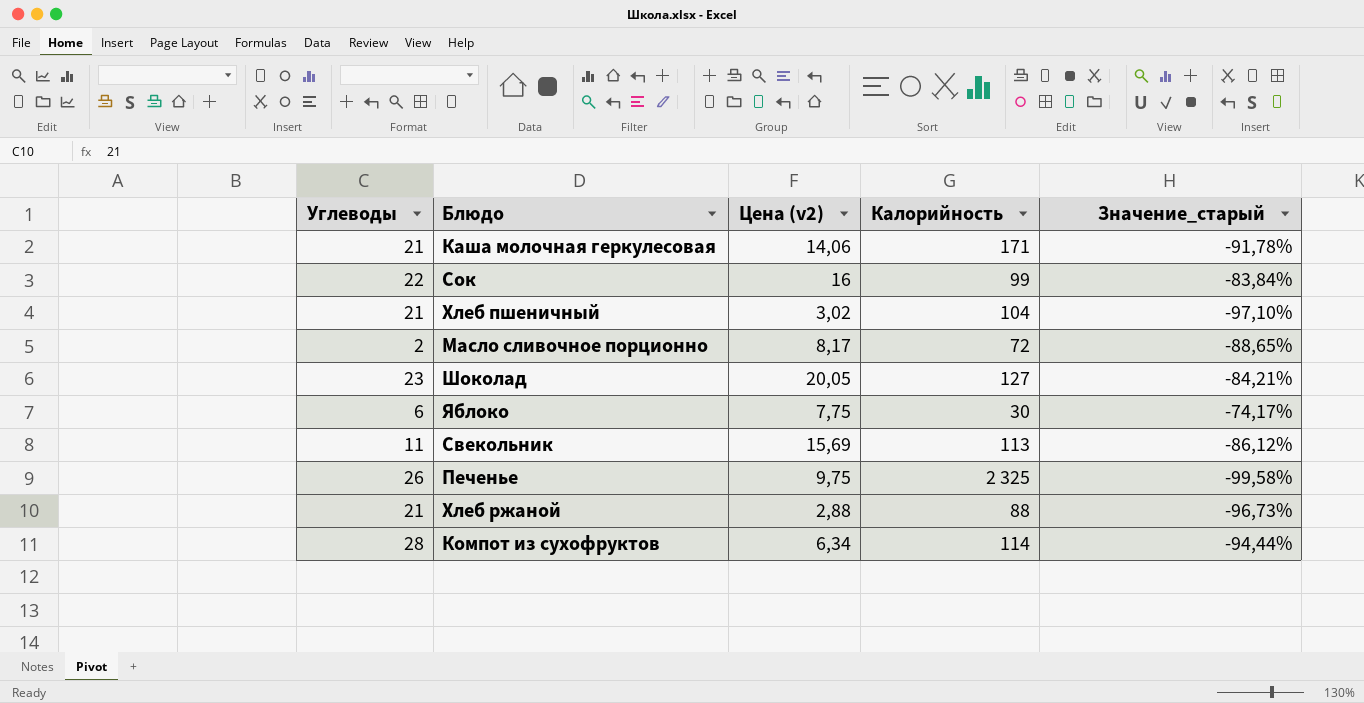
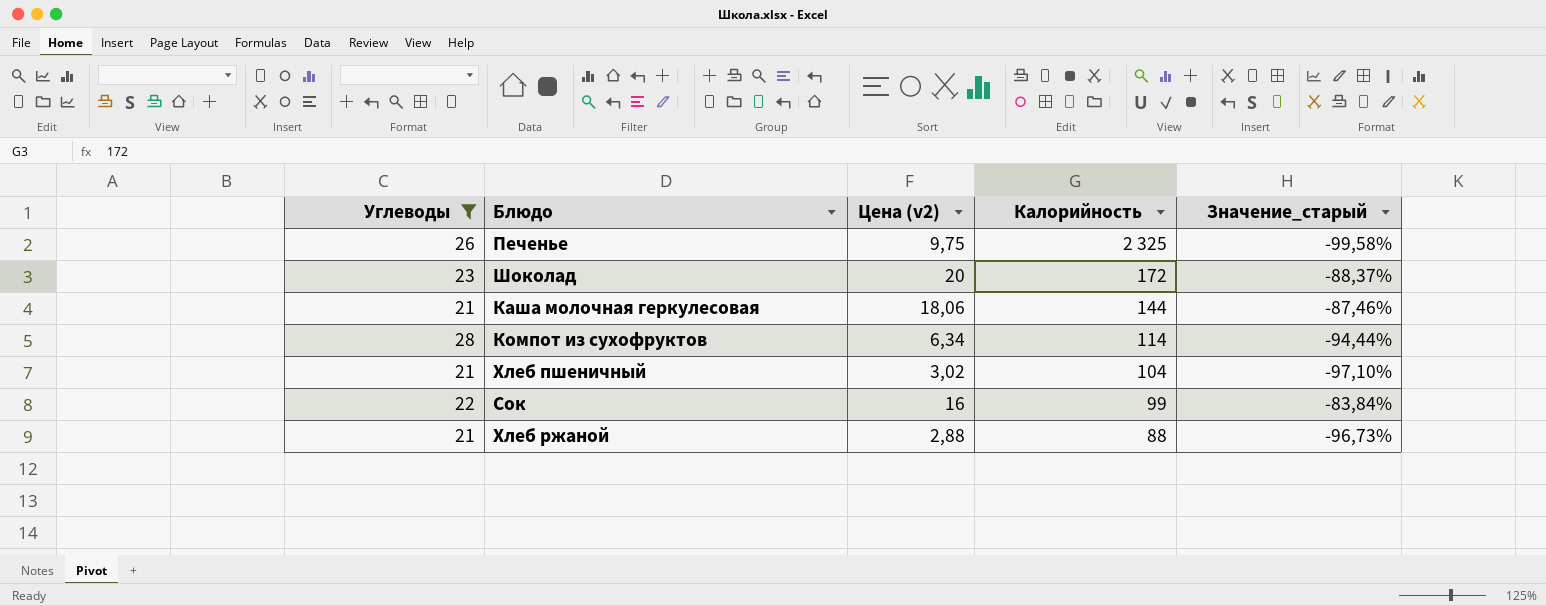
filter: none -> Углеводы >= 21
row order: none -> Калорийность descending
Шоколад | Цена (v2): 20,05 -> 20
Шоколад | Калорийность: 127 -> 172
Шоколад | Значение_старый: -84,21% -> -88,37%
Каша молочная геркулесовая | Цена (v2): 14,06 -> 18,06
Каша молочная геркулесовая | Калорийность: 171 -> 144
Каша молочная геркулесовая | Значение_старый: -91,78% -> -87,46%

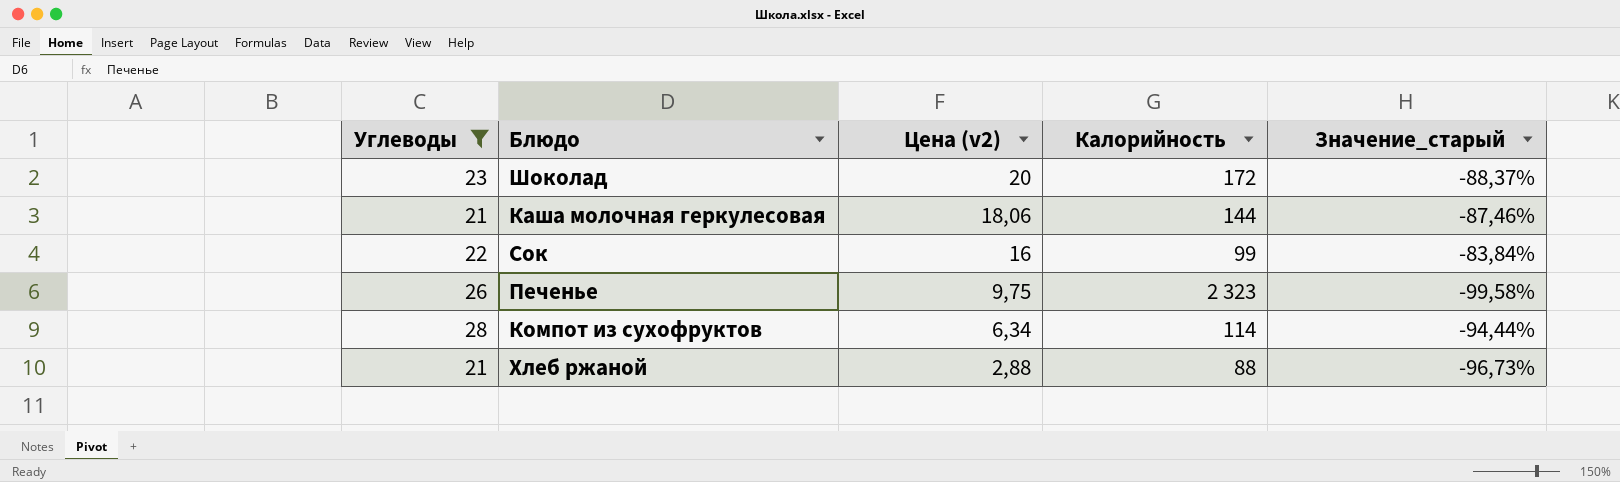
row order: Калорийность descending -> Цена (v2) descending
row Хлеб пшеничный: 21 | 3,02 | 104 | -97,10% -> none
Печенье | Калорийность: 2 325 -> 2 323

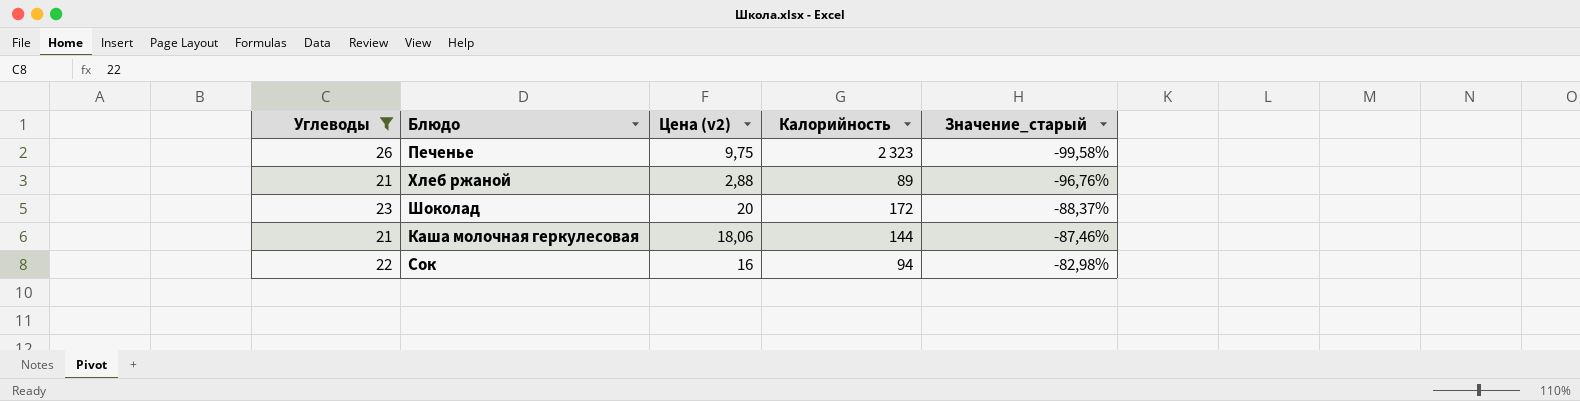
row order: Цена (v2) descending -> Значение_старый ascending
row Компот из сухофруктов: 28 | 6,34 | 114 | -94,44% -> none
Хлеб ржаной | Калорийность: 88 -> 89
Хлеб ржаной | Значение_старый: -96,73% -> -96,76%
Сок | Калорийность: 99 -> 94
Сок | Значение_старый: -83,84% -> -82,98%

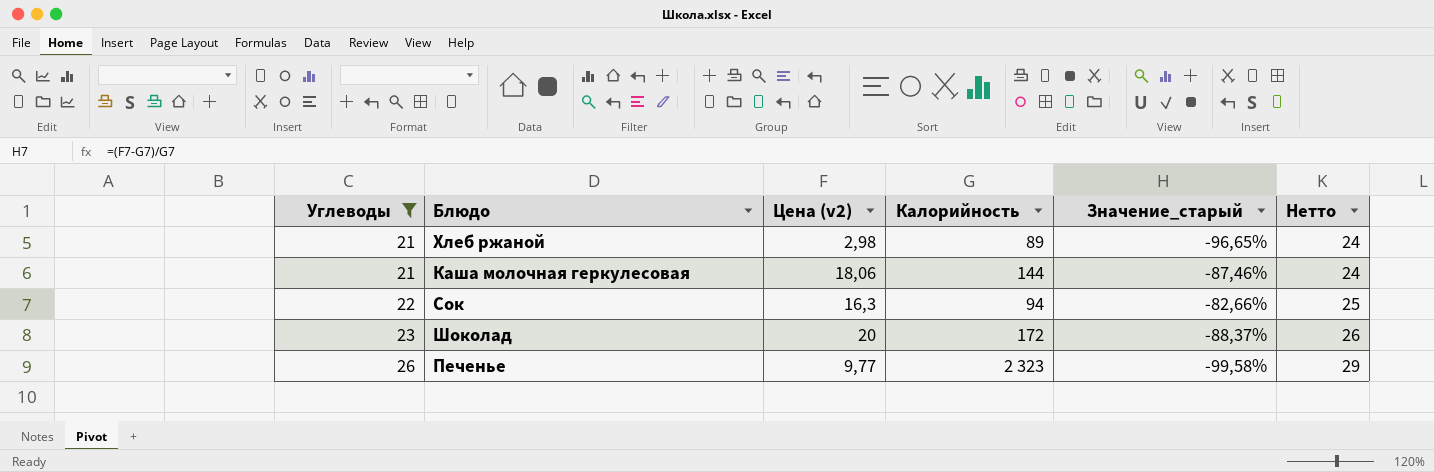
row order: Значение_старый ascending -> Углеводы ascending
column Нетто | formula: none -> [Углеводы] + 3
Хлеб ржаной | Цена (v2): 2,88 -> 2,98
Хлеб ржаной | Значение_старый: -96,76% -> -96,65%
Сок | Цена (v2): 16 -> 16,3
Сок | Значение_старый: -82,98% -> -82,66%
Печенье | Цена (v2): 9,75 -> 9,77

